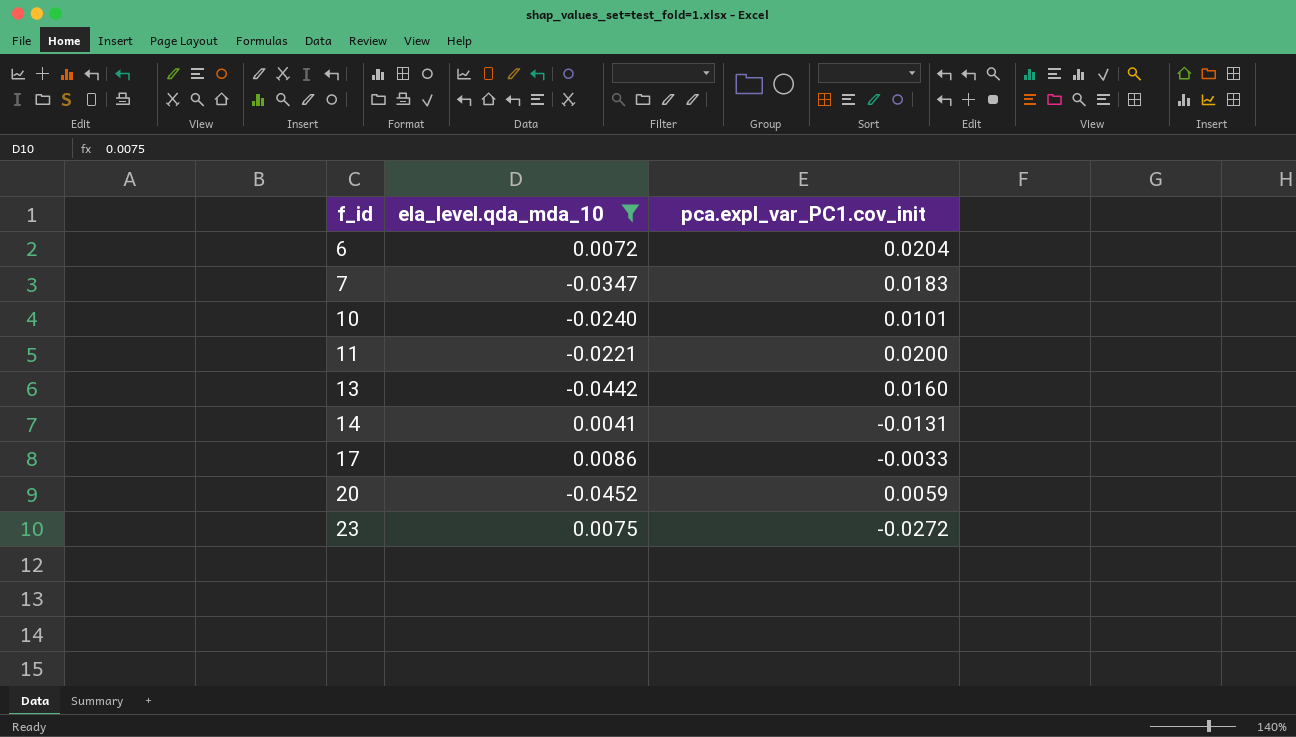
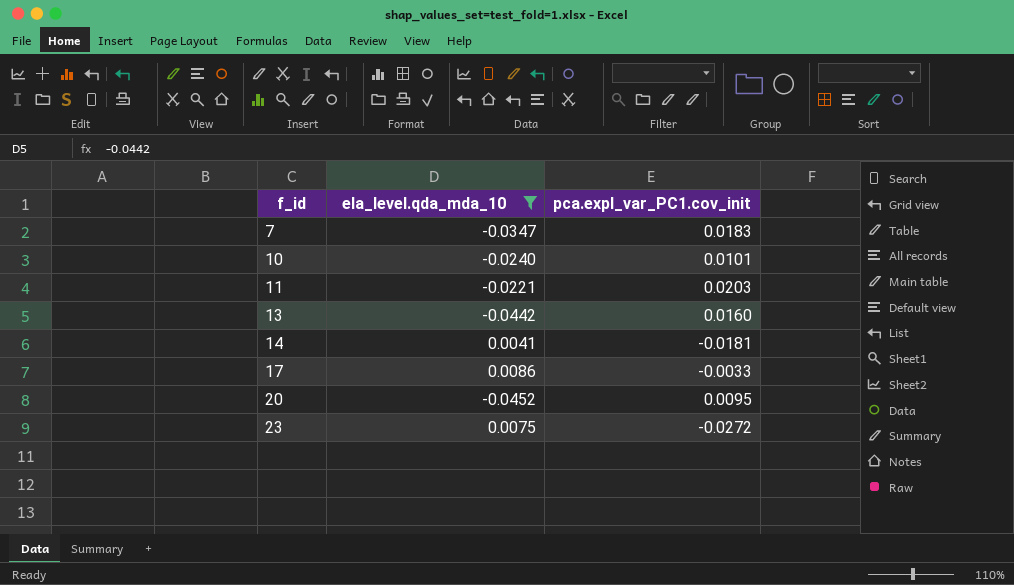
row 6: 0.0072 | 0.0204 -> none
11 | pca.expl_var_PC1.cov_init: 0.0200 -> 0.0203
14 | pca.expl_var_PC1.cov_init: -0.0131 -> -0.0181
20 | pca.expl_var_PC1.cov_init: 0.0059 -> 0.0095

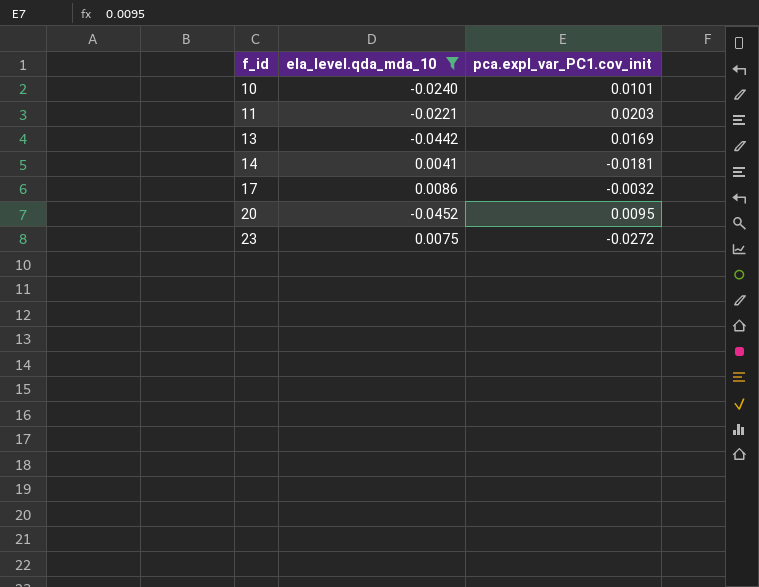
row 7: -0.0347 | 0.0183 -> none
13 | pca.expl_var_PC1.cov_init: 0.0160 -> 0.0169
17 | pca.expl_var_PC1.cov_init: -0.0033 -> -0.0032

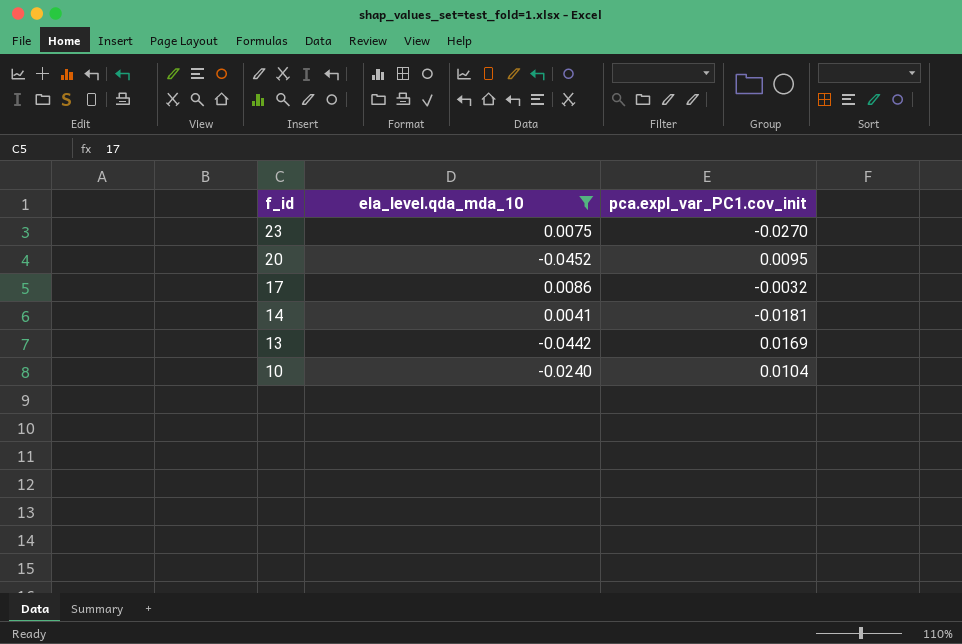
row order: f_id ascending -> f_id descending
row 11: -0.0221 | 0.0203 -> none
23 | pca.expl_var_PC1.cov_init: -0.0272 -> -0.0270
10 | pca.expl_var_PC1.cov_init: 0.0101 -> 0.0104

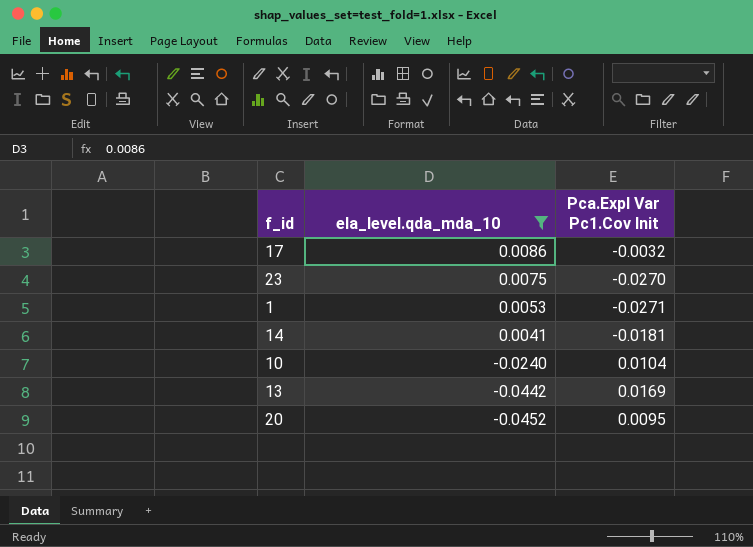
row order: f_id descending -> ela_level.qda_mda_10 descending
column name: pca.expl_var_PC1.cov_init -> Pca.Expl Var Pc1.Cov Init
row 1: none -> 0.0053 | -0.0271

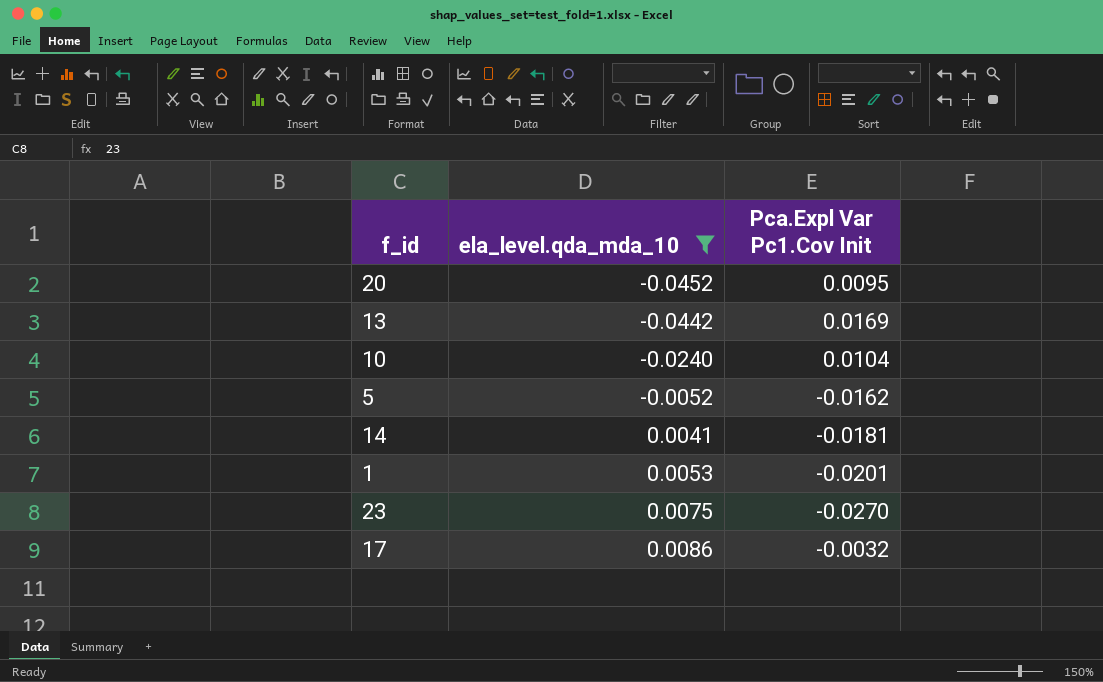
row order: ela_level.qda_mda_10 descending -> ela_level.qda_mda_10 ascending
row 5: none -> -0.0052 | -0.0162
1 | Pca.Expl Var Pc1.Cov Init: -0.0271 -> -0.0201

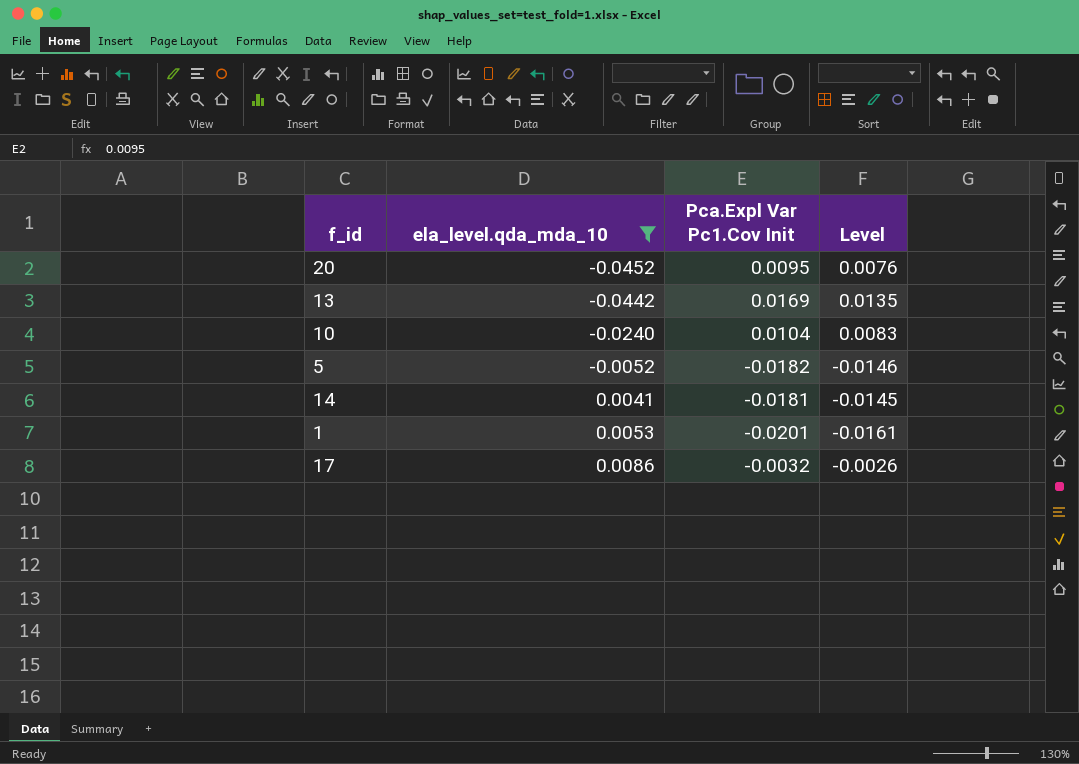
column Level | formula: none -> [Pca.Expl Var Pc1.Cov Init] * 0.8
row 23: 0.0075 | -0.0270 -> none
5 | Pca.Expl Var Pc1.Cov Init: -0.0162 -> -0.0182

